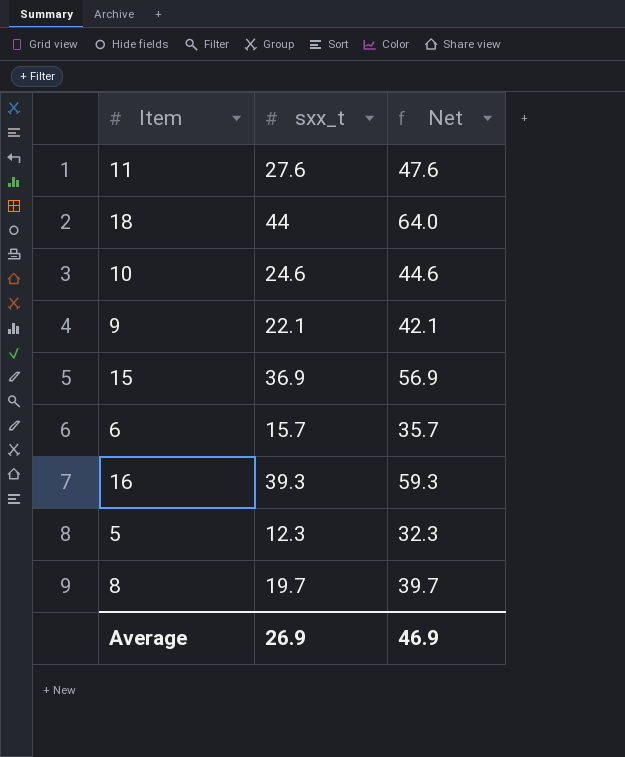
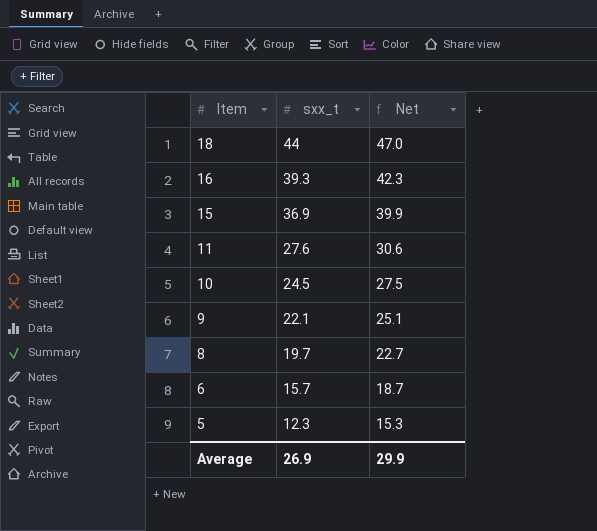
row order: none -> Item descending
column Net | formula: [sxx_t] + 20 -> [sxx_t] + 3
10 | sxx_t: 24.6 -> 24.5
Average | Net: 46.9 -> 29.9

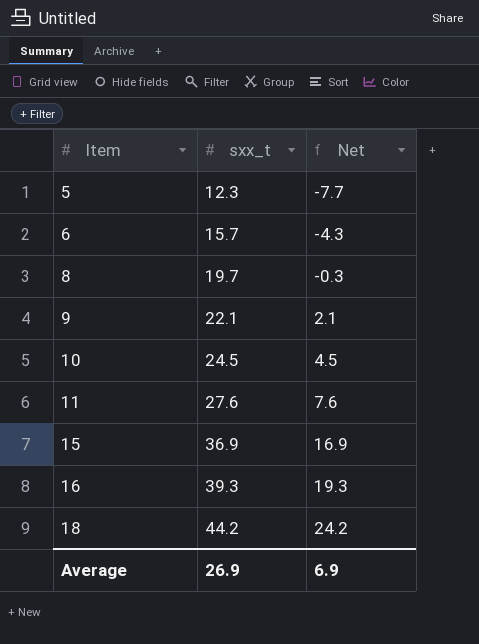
row order: Item descending -> Item ascending
column Net | formula: [sxx_t] + 3 -> [sxx_t] - 20
18 | sxx_t: 44 -> 44.2
Average | Net: 29.9 -> 6.9

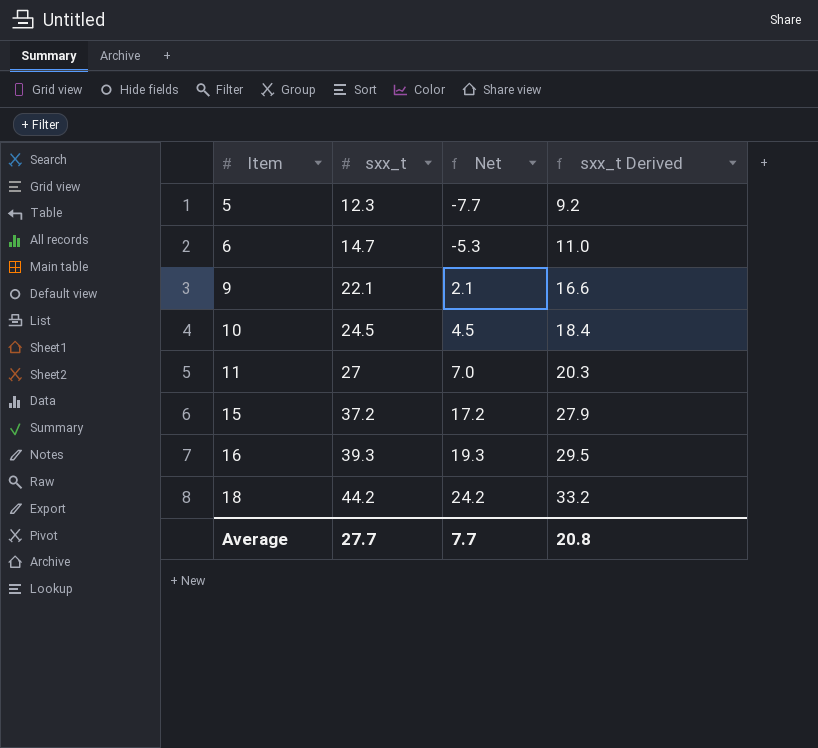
column sxx_t Derived | formula: none -> [sxx_t] * 0.75
row 8: 19.7 | -0.3 -> none
6 | sxx_t: 15.7 -> 14.7
6 | Net: -4.3 -> -5.3
11 | sxx_t: 27.6 -> 27
11 | Net: 7.6 -> 7.0
15 | sxx_t: 36.9 -> 37.2
15 | Net: 16.9 -> 17.2
Average | sxx_t: 26.9 -> 27.7
Average | Net: 6.9 -> 7.7

